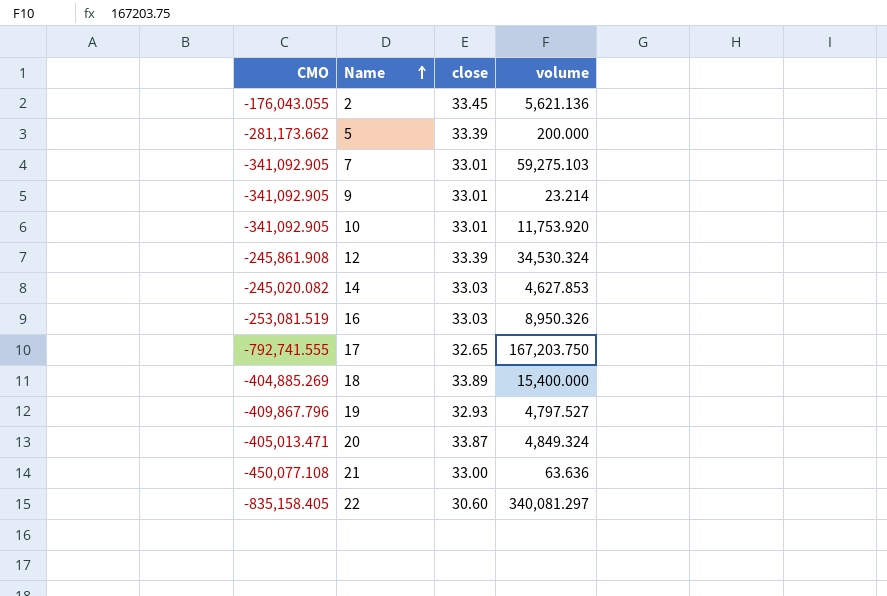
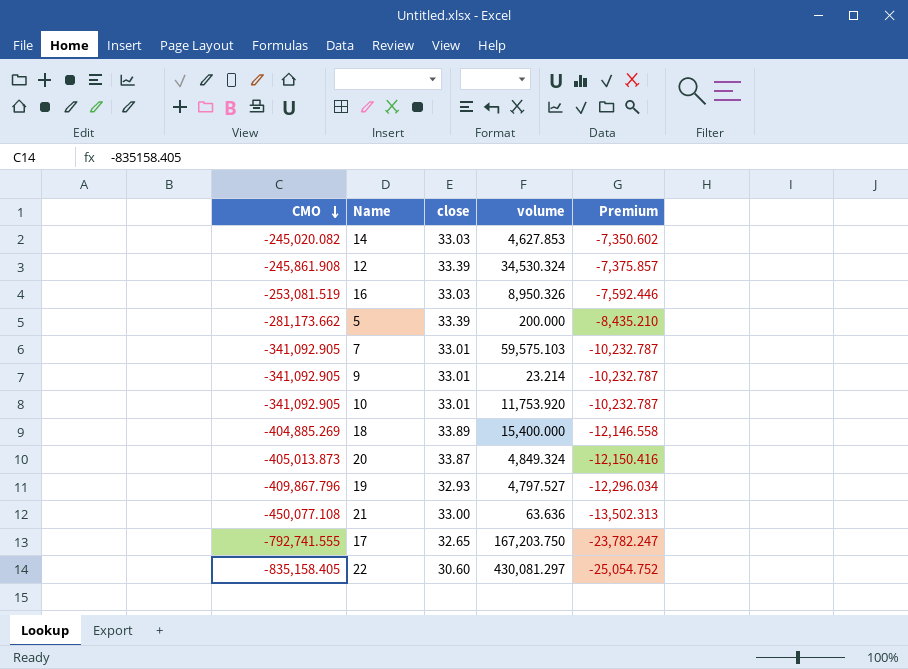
row order: Name ascending -> CMO descending
column Premium | formula: none -> [CMO] * 0.03
row 2: -176,043.055 | 33.45 | 5,621.136 -> none
7 | volume: 59,275.103 -> 59,575.103
20 | CMO: -405,013.471 -> -405,013.873
22 | volume: 340,081.297 -> 430,081.297

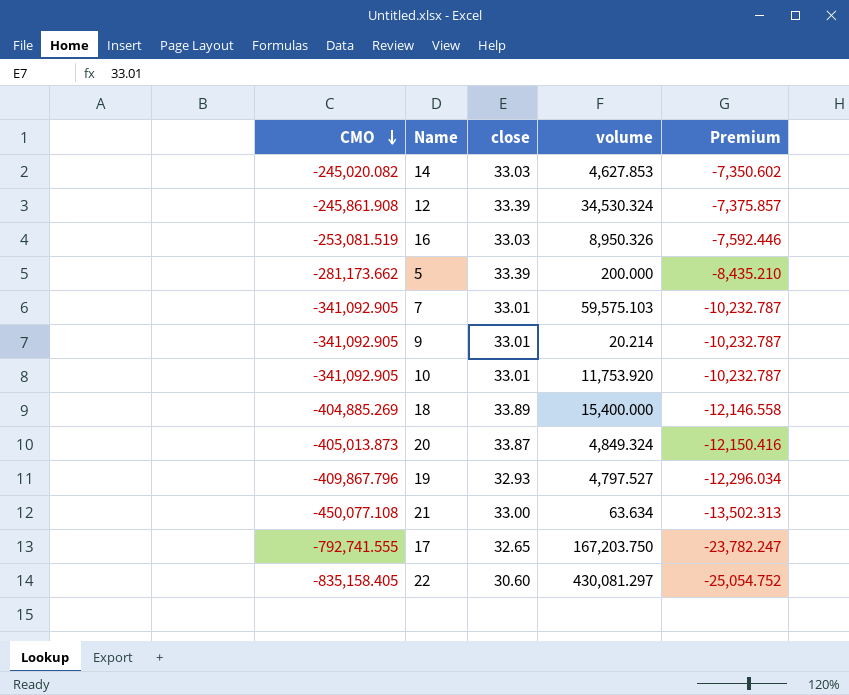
9 | volume: 23.214 -> 20.214
21 | volume: 63.636 -> 63.634

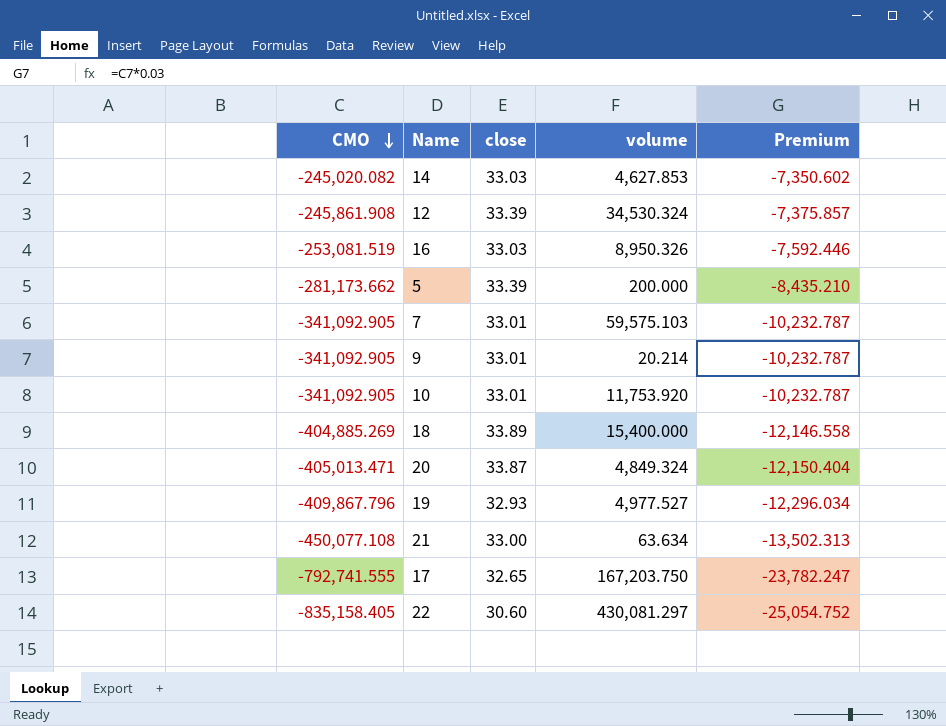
20 | CMO: -405,013.873 -> -405,013.471
20 | Premium: -12,150.416 -> -12,150.404
19 | volume: 4,797.527 -> 4,977.527

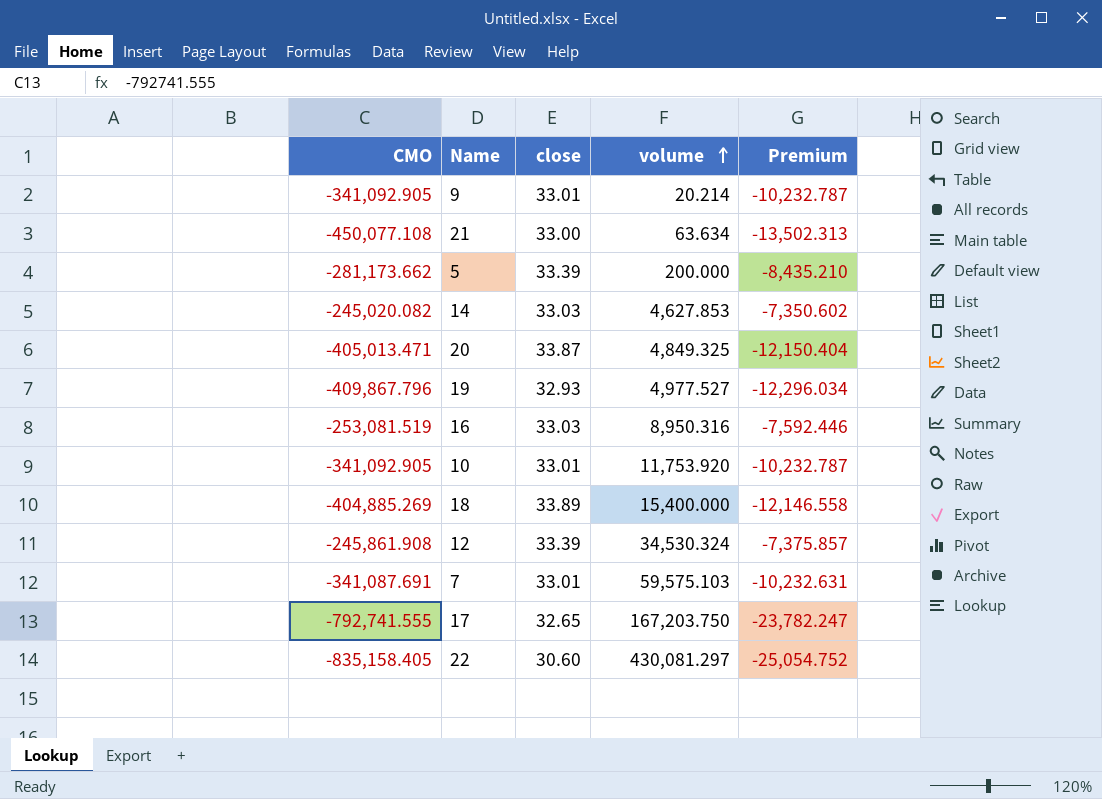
row order: CMO descending -> volume ascending
20 | volume: 4,849.324 -> 4,849.325
16 | volume: 8,950.326 -> 8,950.316
7 | CMO: -341,092.905 -> -341,087.691
7 | Premium: -10,232.787 -> -10,232.631

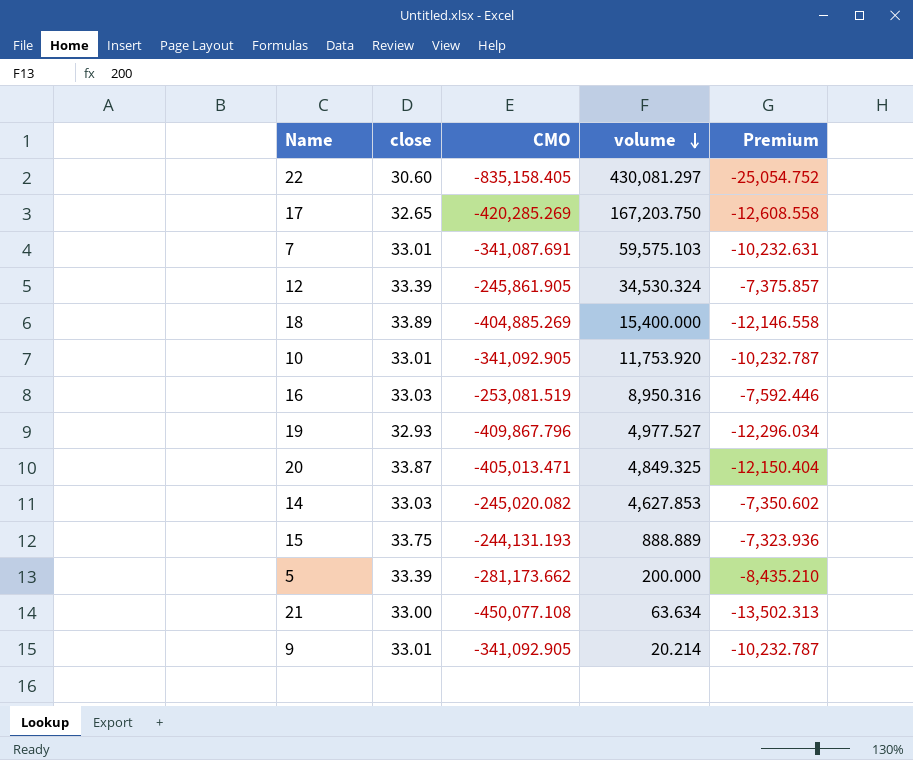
row order: volume ascending -> volume descending
column CMO | position: 1 -> 3
17 | CMO: -792,741.555 -> -420,285.269
17 | Premium: -23,782.247 -> -12,608.558
12 | CMO: -245,861.908 -> -245,861.905
row 15: none -> 33.75 | -244,131.193 | 888.889 | -7,323.936

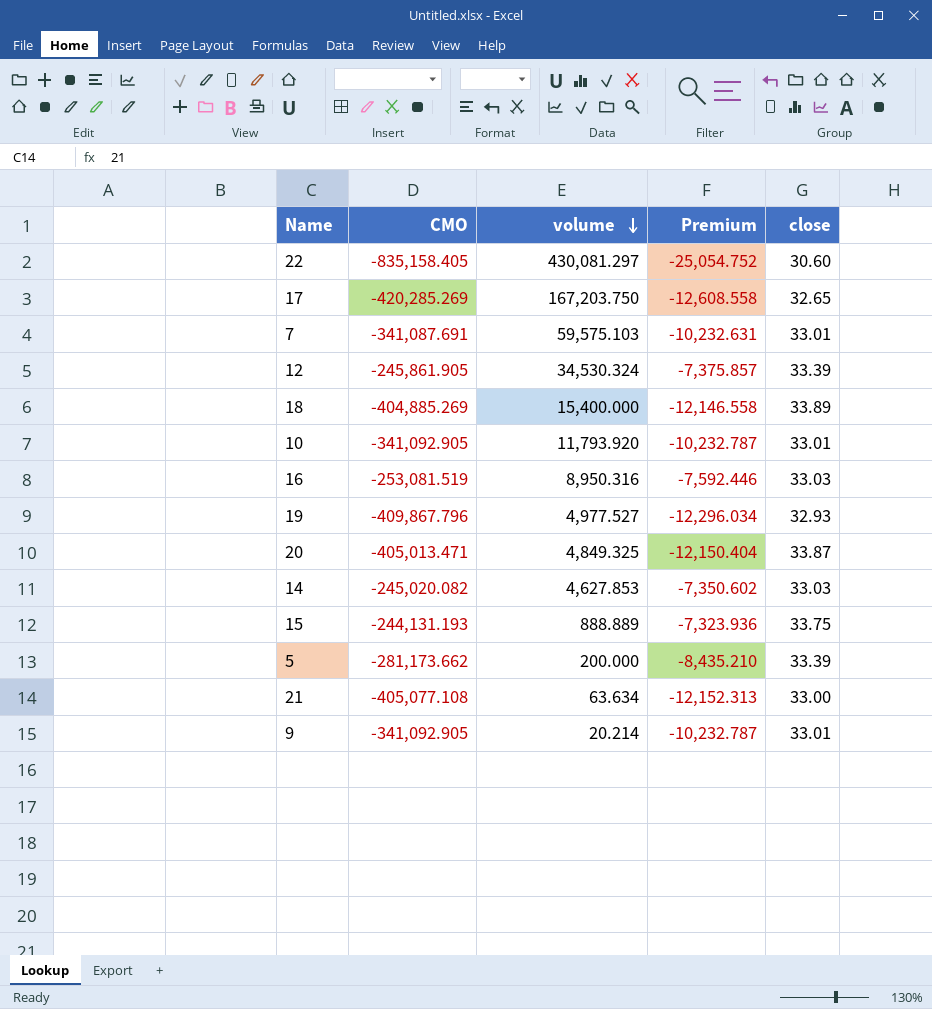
column close | position: 2 -> 5
10 | volume: 11,753.920 -> 11,793.920
21 | CMO: -450,077.108 -> -405,077.108
21 | Premium: -13,502.313 -> -12,152.313

